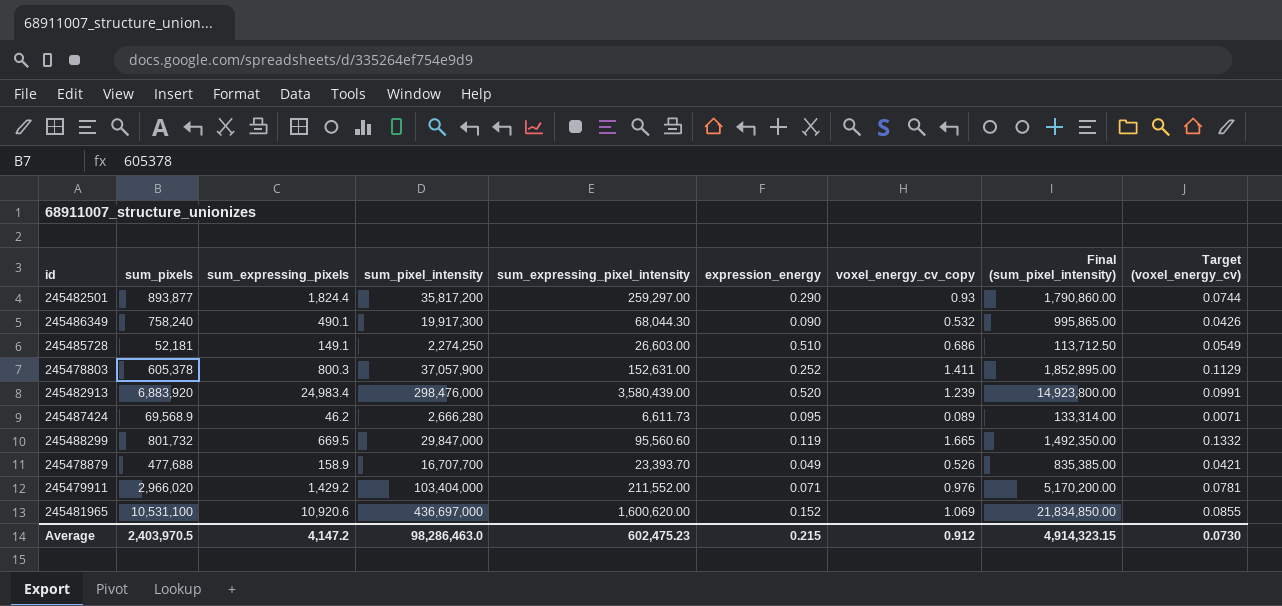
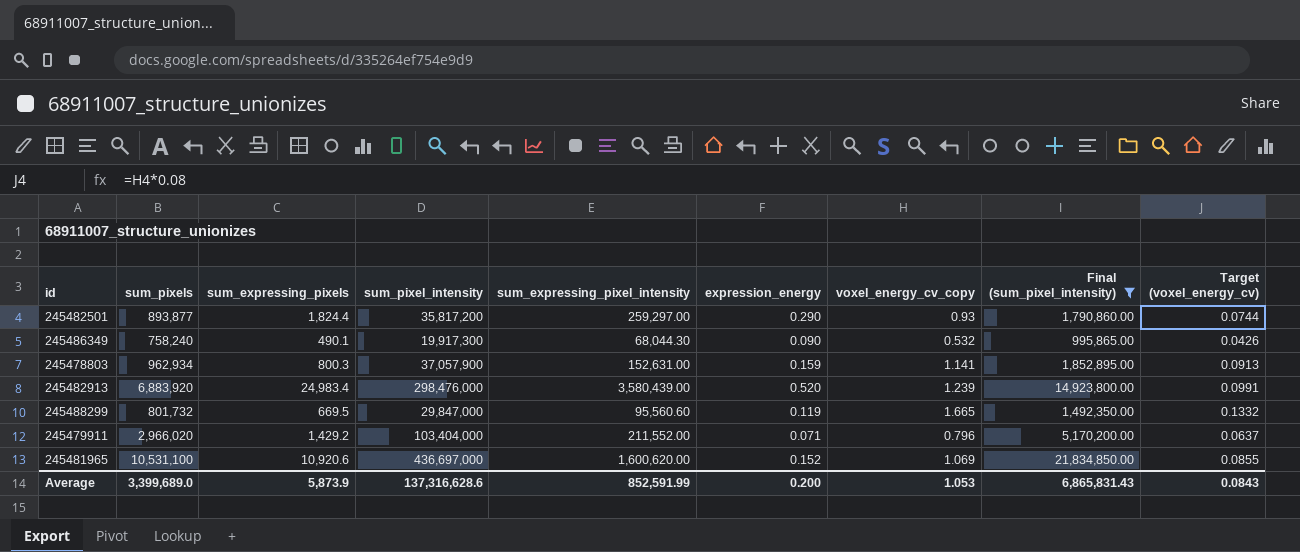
filter: none -> Final (sum_pixel_intensity) >= 995,865.00
245478803 | sum_pixels: 605,378 -> 962,934
245478803 | expression_energy: 0.252 -> 0.159
245478803 | voxel_energy_cv_copy: 1.411 -> 1.141
245478803 | Target (voxel_energy_cv): 0.1129 -> 0.0913
245479911 | voxel_energy_cv_copy: 0.976 -> 0.796
245479911 | Target (voxel_energy_cv): 0.0781 -> 0.0637
Average | sum_pixels: 2,403,970.5 -> 3,399,689.0
Average | sum_expressing_pixels: 4,147.2 -> 5,873.9
Average | sum_pixel_intensity: 98,286,463.0 -> 137,316,628.6
Average | sum_expressing_pixel_intensity: 602,475.23 -> 852,591.99
Average | expression_energy: 0.215 -> 0.200
Average | voxel_energy_cv_copy: 0.912 -> 1.053
Average | Final (sum_pixel_intensity): 4,914,323.15 -> 6,865,831.43
Average | Target (voxel_energy_cv): 0.0730 -> 0.0843

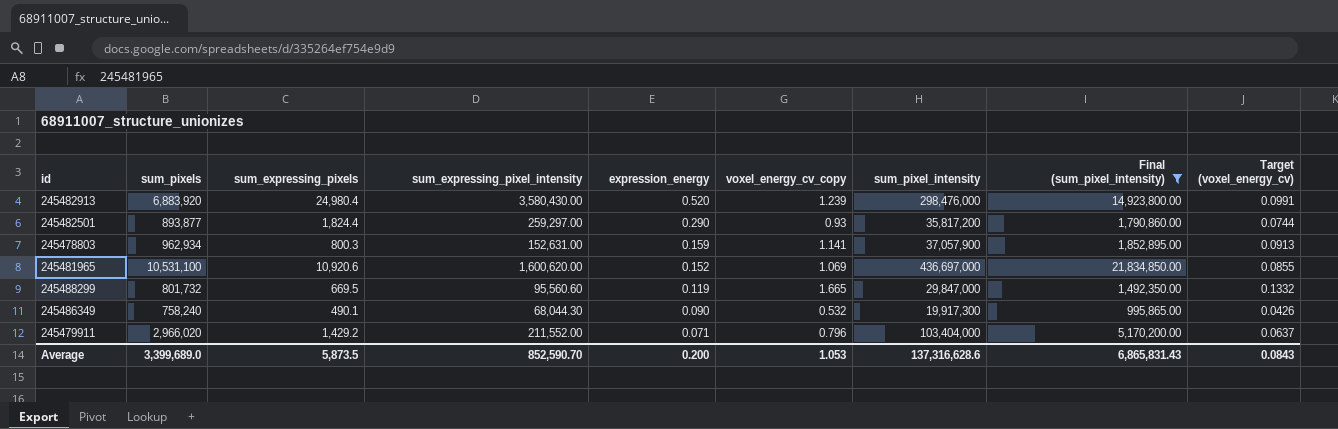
row order: none -> expression_energy descending
column sum_pixel_intensity | position: 4 -> 7
245482913 | sum_expressing_pixels: 24,983.4 -> 24,980.4
245482913 | sum_expressing_pixel_intensity: 3,580,439.00 -> 3,580,430.00
Average | sum_expressing_pixels: 5,873.9 -> 5,873.5
Average | sum_expressing_pixel_intensity: 852,591.99 -> 852,590.70

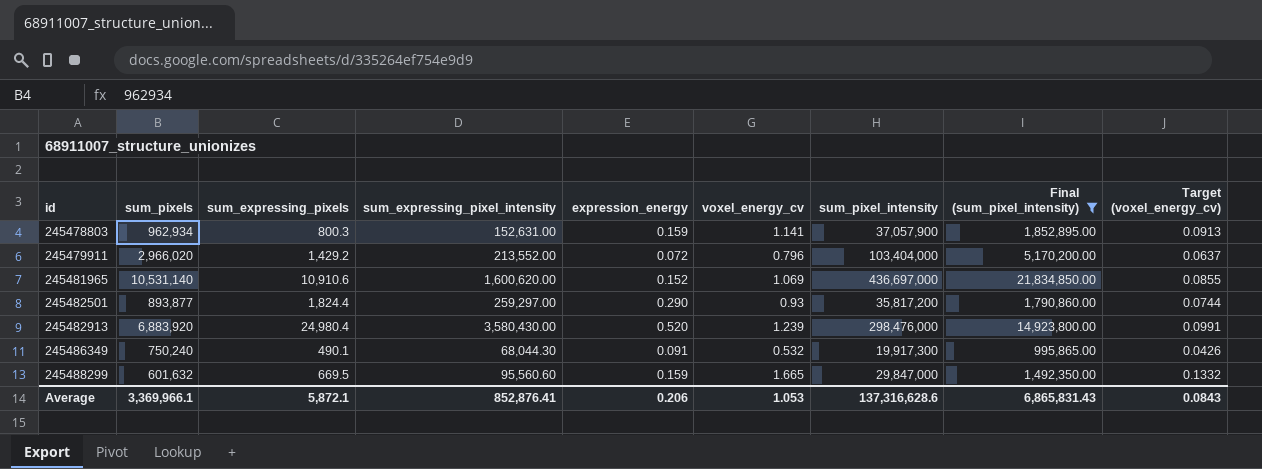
row order: expression_energy descending -> id ascending
column name: voxel_energy_cv_copy -> voxel_energy_cv
245479911 | sum_expressing_pixel_intensity: 211,552.00 -> 213,552.00
245479911 | expression_energy: 0.071 -> 0.072
245481965 | sum_pixels: 10,531,100 -> 10,531,140
245481965 | sum_expressing_pixels: 10,920.6 -> 10,910.6
245486349 | sum_pixels: 758,240 -> 750,240
245486349 | expression_energy: 0.090 -> 0.091
245488299 | sum_pixels: 801,732 -> 601,632
245488299 | expression_energy: 0.119 -> 0.159
Average | sum_pixels: 3,399,689.0 -> 3,369,966.1
Average | sum_expressing_pixels: 5,873.5 -> 5,872.1
Average | sum_expressing_pixel_intensity: 852,590.70 -> 852,876.41
Average | expression_energy: 0.200 -> 0.206

